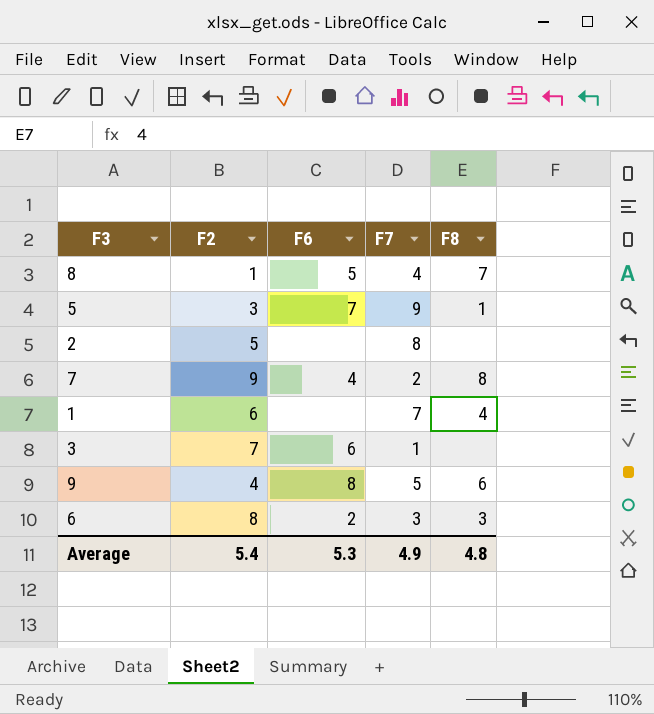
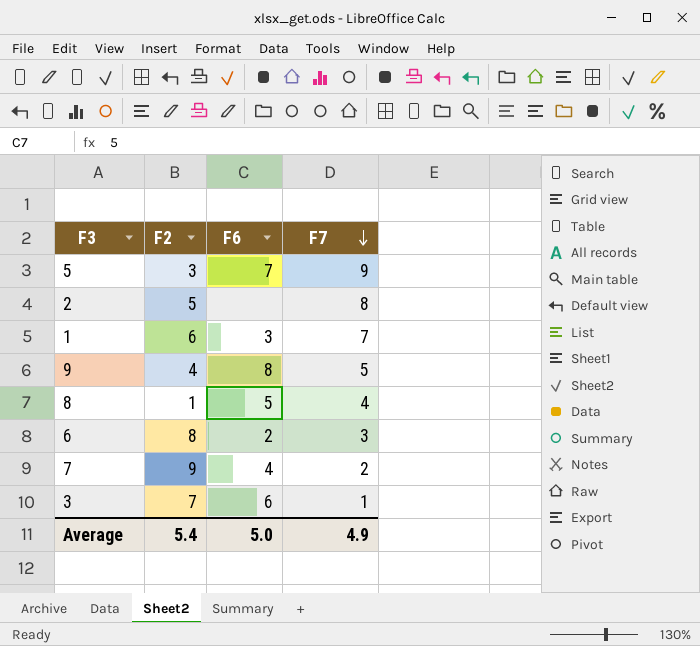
row order: none -> F7 descending
column F8 | position: 5 -> none
1 | F6: none -> 3
Average | F6: 5.3 -> 5.0

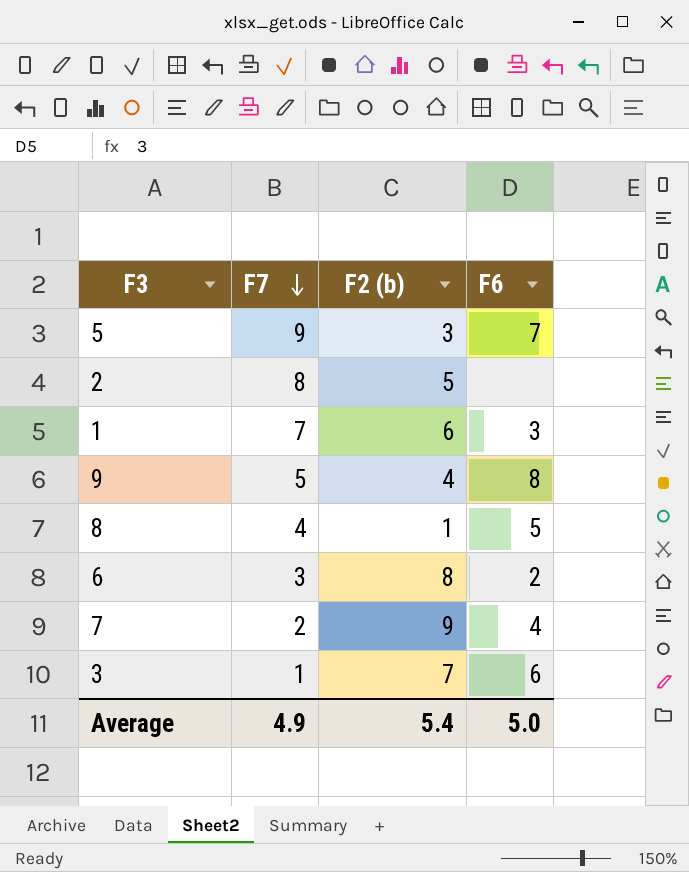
column F7 | position: 4 -> 2
column name: F2 -> F2 (b)

